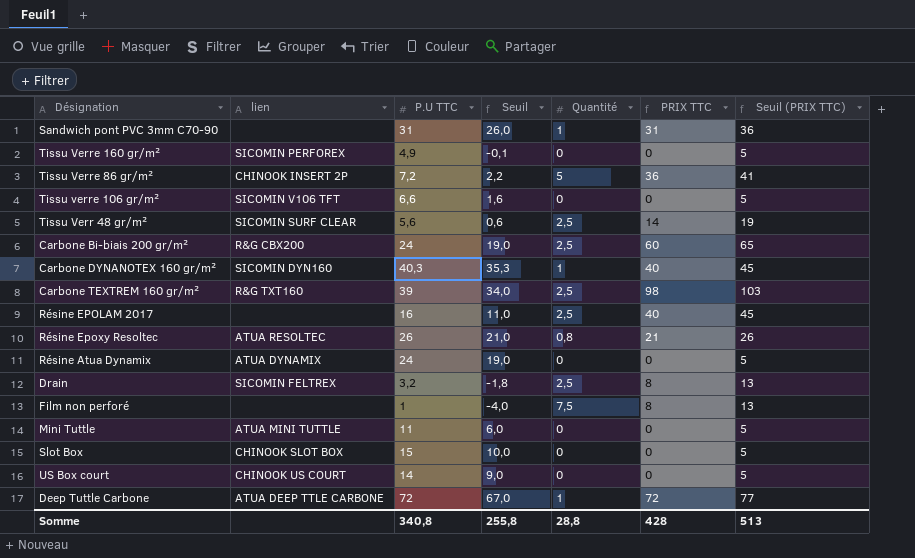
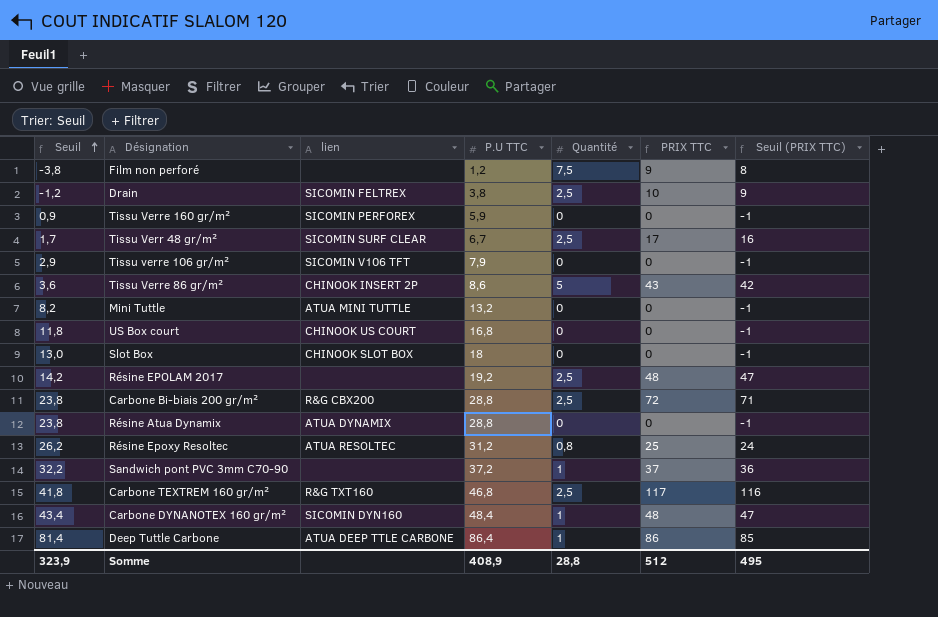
row order: none -> Seuil ascending
column Seuil | position: 4 -> 1
column Seuil (PRIX TTC) | formula: [PRIX TTC] + 5 -> [PRIX TTC] - 1
Film non perforé | Seuil: -4,0 -> -3,8
Film non perforé | P.U TTC: 1 -> 1,2
Film non perforé | PRIX TTC: 8 -> 9
Drain | Seuil: -1,8 -> -1,2
Drain | P.U TTC: 3,2 -> 3,8
Drain | PRIX TTC: 8 -> 10
Tissu Verre 160 gr/m² | Seuil: -0,1 -> 0,9
Tissu Verre 160 gr/m² | P.U TTC: 4,9 -> 5,9
Tissu Verr 48 gr/m² | Seuil: 0,6 -> 1,7
Tissu Verr 48 gr/m² | P.U TTC: 5,6 -> 6,7
Tissu Verr 48 gr/m² | PRIX TTC: 14 -> 17
Tissu verre 106 gr/m² | Seuil: 1,6 -> 2,9
Tissu verre 106 gr/m² | P.U TTC: 6,6 -> 7,9
Tissu Verre 86 gr/m² | Seuil: 2,2 -> 3,6
Tissu Verre 86 gr/m² | P.U TTC: 7,2 -> 8,6
Tissu Verre 86 gr/m² | PRIX TTC: 36 -> 43
Mini Tuttle | Seuil: 6,0 -> 8,2
Mini Tuttle | P.U TTC: 11 -> 13,2
US Box court | Seuil: 9,0 -> 11,8
US Box court | P.U TTC: 14 -> 16,8
Slot Box | Seuil: 10,0 -> 13,0
Slot Box | P.U TTC: 15 -> 18
Résine EPOLAM 2017 | Seuil: 11,0 -> 14,2
Résine EPOLAM 2017 | P.U TTC: 16 -> 19,2
Résine EPOLAM 2017 | PRIX TTC: 40 -> 48
Carbone Bi-biais 200 gr/m² | Seuil: 19,0 -> 23,8
Carbone Bi-biais 200 gr/m² | P.U TTC: 24 -> 28,8
Carbone Bi-biais 200 gr/m² | PRIX TTC: 60 -> 72
Résine Atua Dynamix | Seuil: 19,0 -> 23,8
Résine Atua Dynamix | P.U TTC: 24 -> 28,8
Résine Epoxy Resoltec | Seuil: 21,0 -> 26,2
Résine Epoxy Resoltec | P.U TTC: 26 -> 31,2
Résine Epoxy Resoltec | PRIX TTC: 21 -> 25
Sandwich pont PVC 3mm C70-90 | Seuil: 26,0 -> 32,2
Sandwich pont PVC 3mm C70-90 | P.U TTC: 31 -> 37,2
Sandwich pont PVC 3mm C70-90 | PRIX TTC: 31 -> 37
Carbone TEXTREM 160 gr/m² | Seuil: 34,0 -> 41,8
Carbone TEXTREM 160 gr/m² | P.U TTC: 39 -> 46,8
Carbone TEXTREM 160 gr/m² | PRIX TTC: 98 -> 117
Carbone DYNANOTEX 160 gr/m² | Seuil: 35,3 -> 43,4
Carbone DYNANOTEX 160 gr/m² | P.U TTC: 40,3 -> 48,4
Carbone DYNANOTEX 160 gr/m² | PRIX TTC: 40 -> 48
Deep Tuttle Carbone | Seuil: 67,0 -> 81,4
Deep Tuttle Carbone | P.U TTC: 72 -> 86,4
Deep Tuttle Carbone | PRIX TTC: 72 -> 86
Somme | Seuil: 255,8 -> 323,9
Somme | P.U TTC: 340,8 -> 408,9
Somme | PRIX TTC: 428 -> 512
Somme | Seuil (PRIX TTC): 513 -> 495

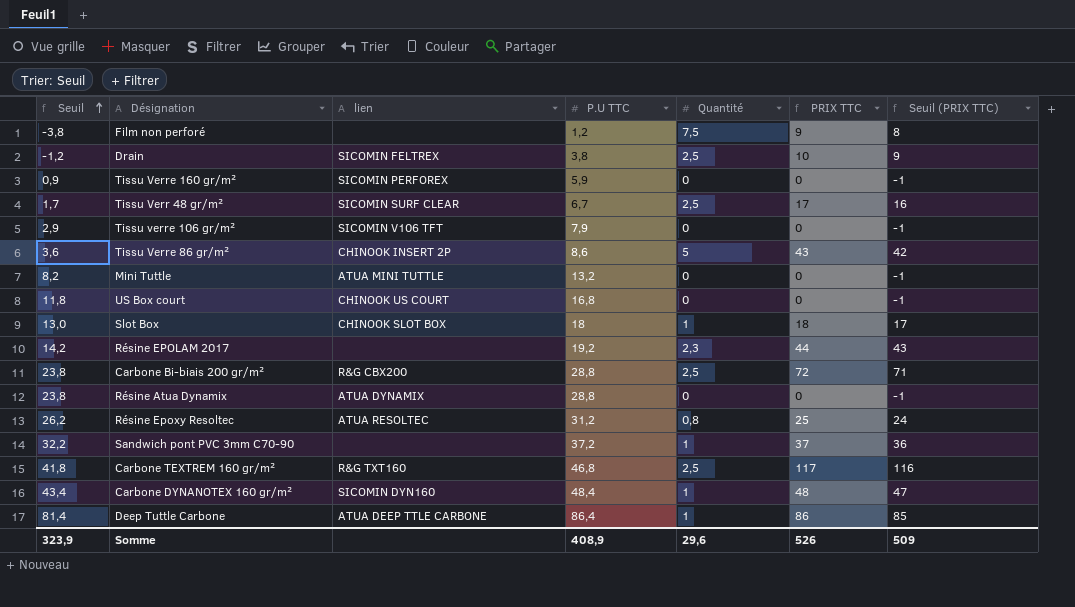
Slot Box | Quantité: 0 -> 1
Slot Box | PRIX TTC: 0 -> 18
Slot Box | Seuil (PRIX TTC): -1 -> 17
Résine EPOLAM 2017 | Quantité: 2,5 -> 2,3
Résine EPOLAM 2017 | PRIX TTC: 48 -> 44
Résine EPOLAM 2017 | Seuil (PRIX TTC): 47 -> 43
Somme | Quantité: 28,8 -> 29,6
Somme | PRIX TTC: 512 -> 526
Somme | Seuil (PRIX TTC): 495 -> 509

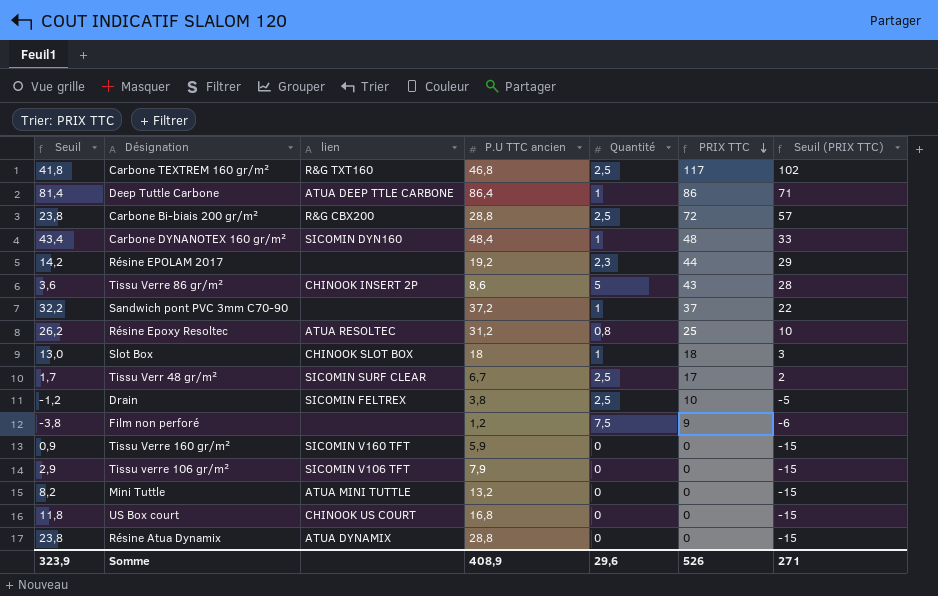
row order: Seuil ascending -> PRIX TTC descending
column name: P.U TTC -> P.U TTC ancien
column Seuil (PRIX TTC) | formula: [PRIX TTC] - 1 -> [PRIX TTC] - 15
Tissu Verre 160 gr/m² | lien: SICOMIN PERFOREX -> SICOMIN V160 TFT
Somme | Seuil (PRIX TTC): 509 -> 271

